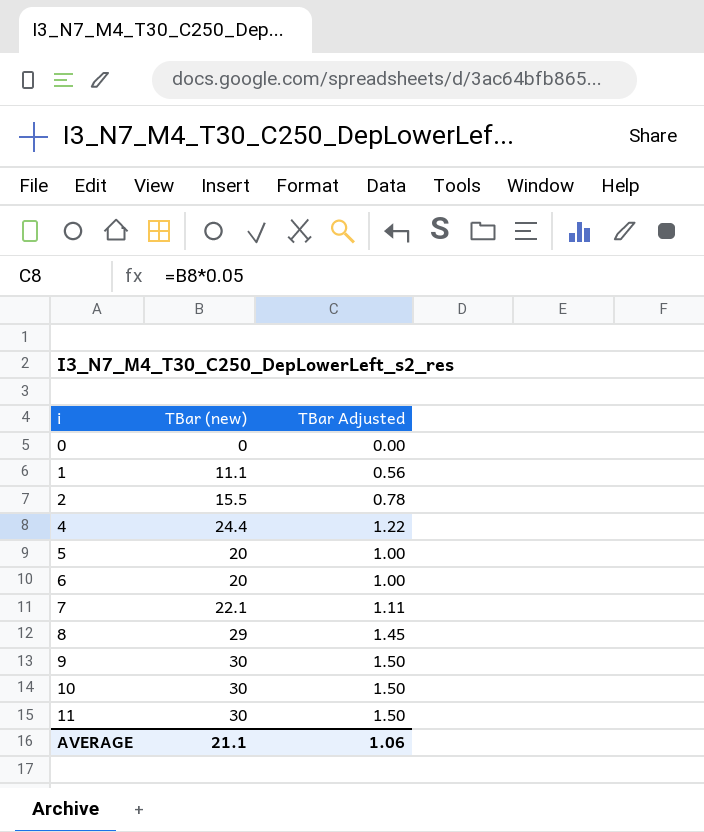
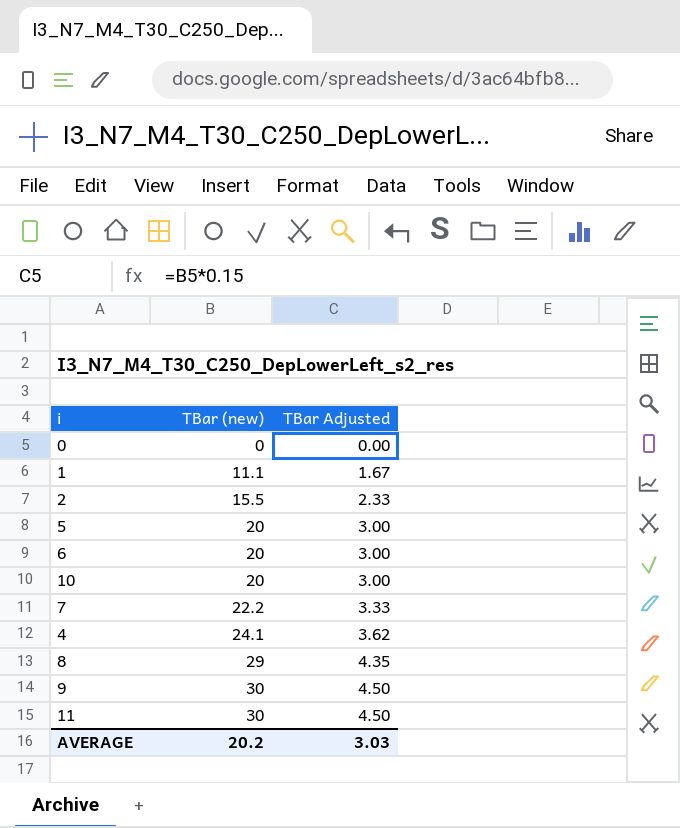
row order: i ascending -> TBar (new) ascending
column TBar Adjusted | formula: [TBar (new)] * 0.05 -> [TBar (new)] * 0.15
10 | TBar (new): 30 -> 20
7 | TBar (new): 22.1 -> 22.2
4 | TBar (new): 24.4 -> 24.1
AVERAGE | TBar (new): 21.1 -> 20.2
AVERAGE | TBar Adjusted: 1.06 -> 3.03

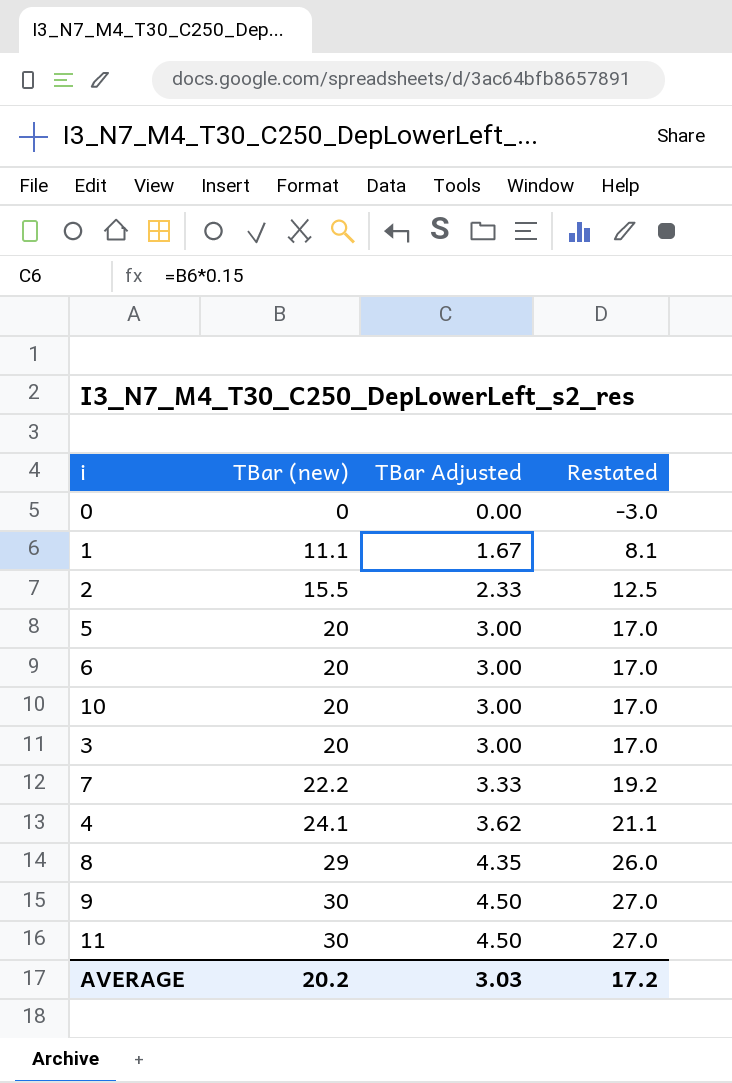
column Restated | formula: none -> [TBar (new)] - 3
row 3: none -> 20 | 3.00 | 17.0

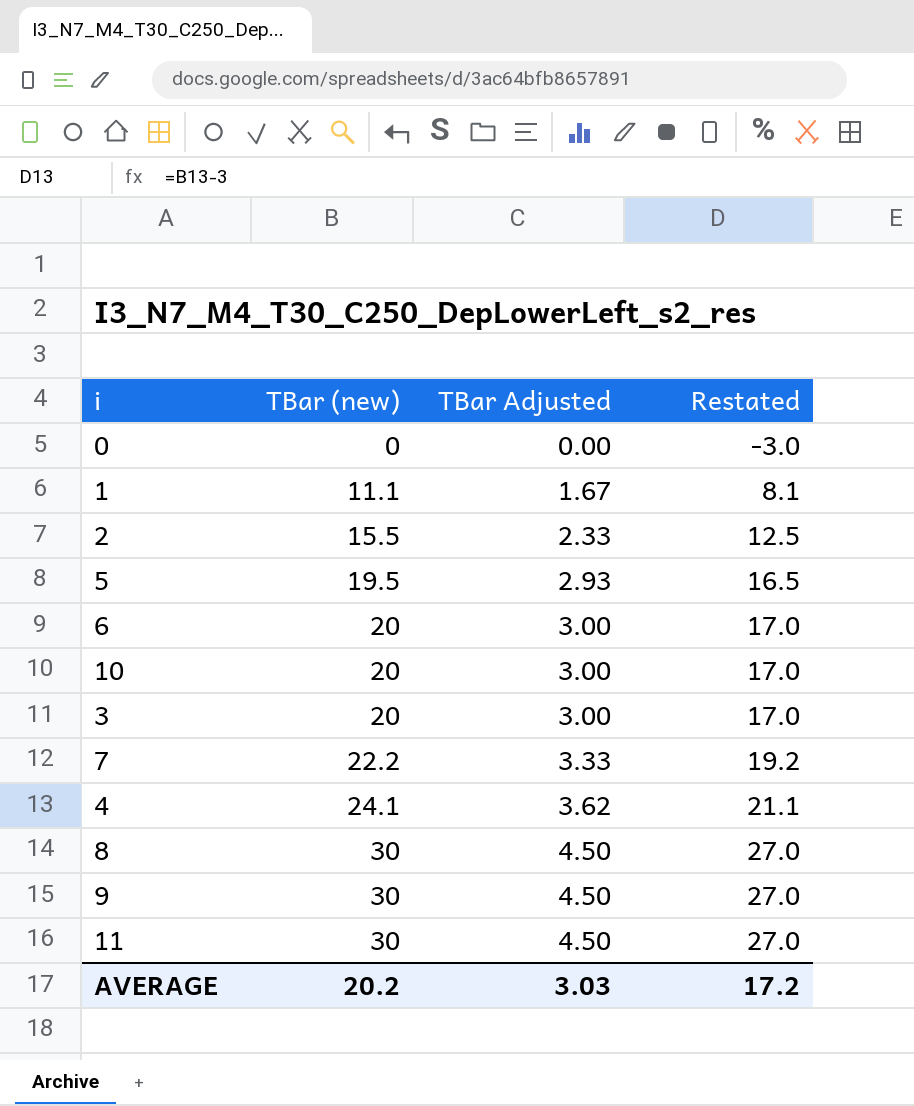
5 | TBar (new): 20 -> 19.5
5 | TBar Adjusted: 3.00 -> 2.93
5 | Restated: 17.0 -> 16.5
8 | TBar (new): 29 -> 30
8 | TBar Adjusted: 4.35 -> 4.50
8 | Restated: 26.0 -> 27.0

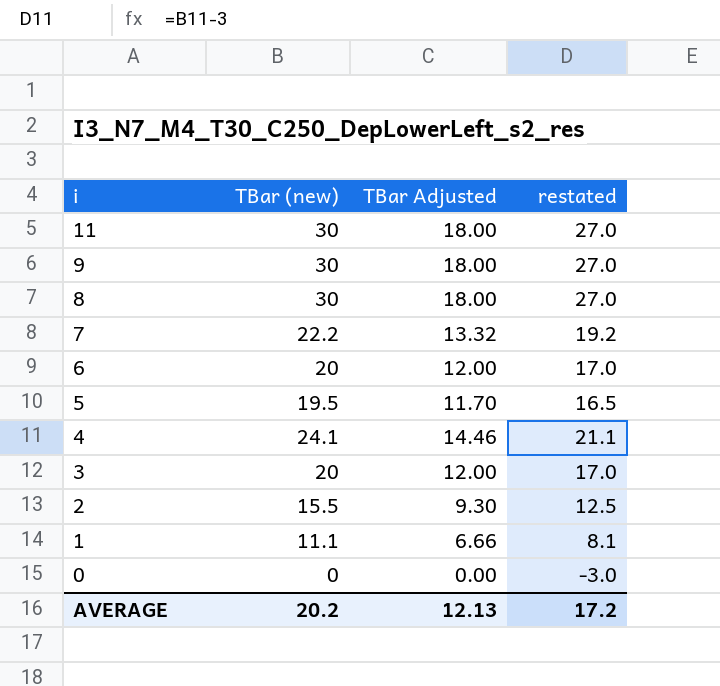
row order: TBar (new) ascending -> i descending
column TBar Adjusted | formula: [TBar (new)] * 0.15 -> [TBar (new)] * 0.6
column name: Restated -> restated
row 10: 20 | 3.00 | 17.0 -> none
AVERAGE | TBar Adjusted: 3.03 -> 12.13

